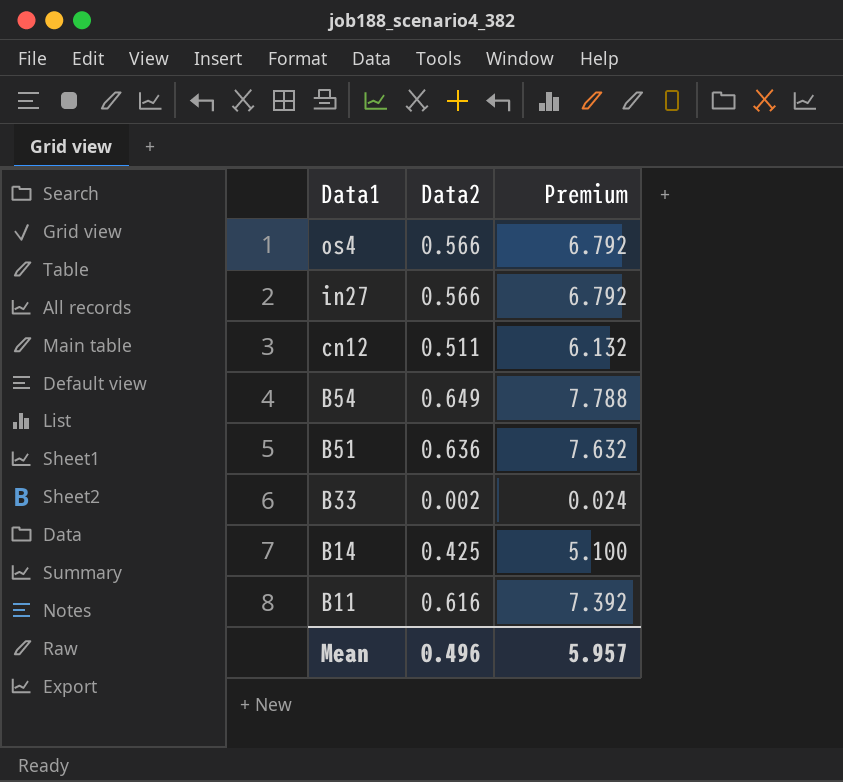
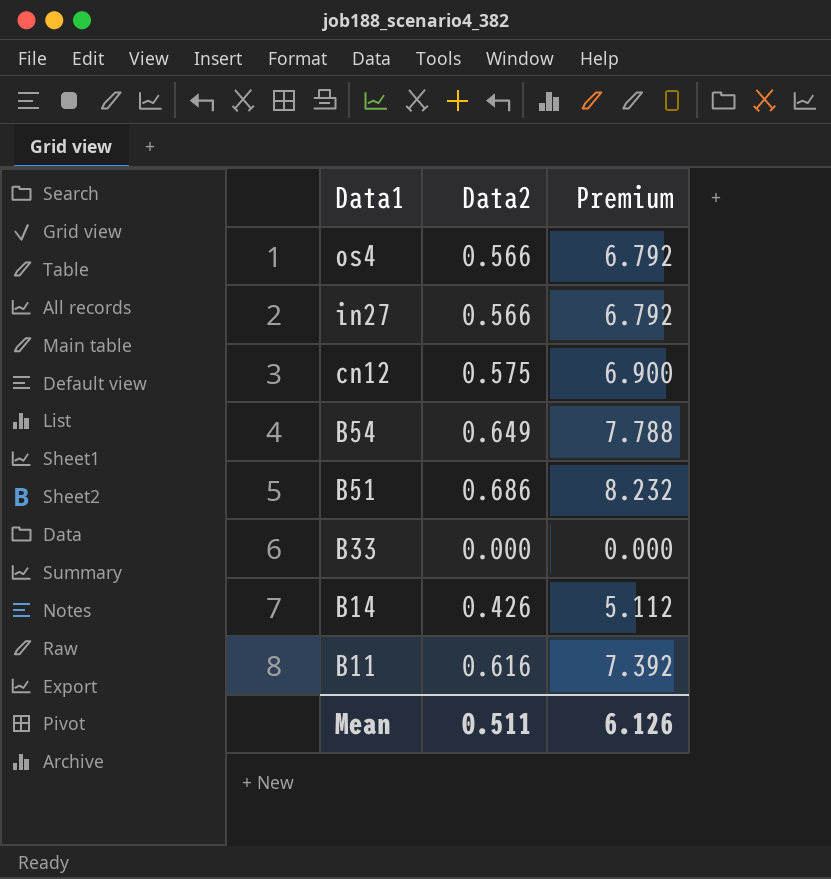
cn12 | Data2: 0.511 -> 0.575
cn12 | Premium: 6.132 -> 6.900
B51 | Data2: 0.636 -> 0.686
B51 | Premium: 7.632 -> 8.232
B33 | Data2: 0.002 -> 0.000
B33 | Premium: 0.024 -> 0.000
B14 | Data2: 0.425 -> 0.426
B14 | Premium: 5.100 -> 5.112
Mean | Data2: 0.496 -> 0.511
Mean | Premium: 5.957 -> 6.126

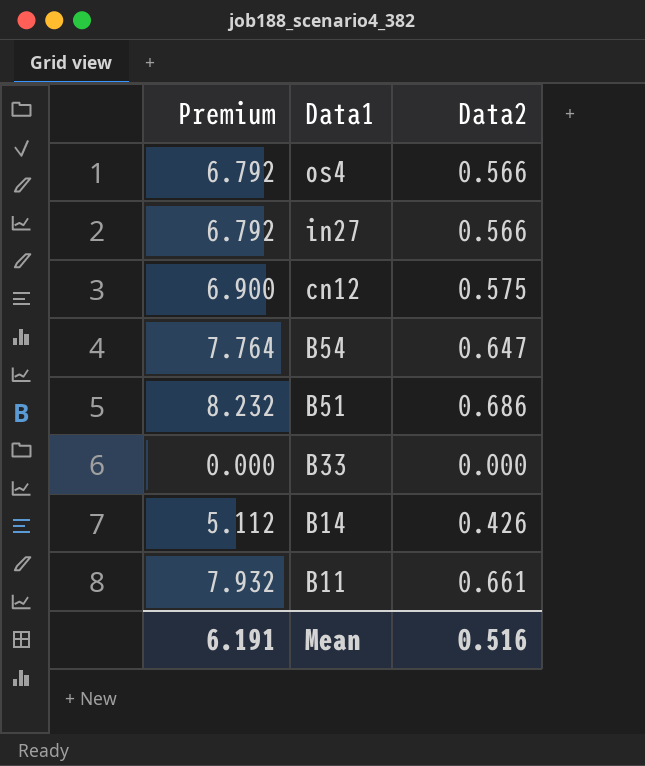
column Premium | position: 3 -> 1
B54 | Premium: 7.788 -> 7.764
B54 | Data2: 0.649 -> 0.647
B11 | Premium: 7.392 -> 7.932
B11 | Data2: 0.616 -> 0.661
Mean | Premium: 6.126 -> 6.191
Mean | Data2: 0.511 -> 0.516

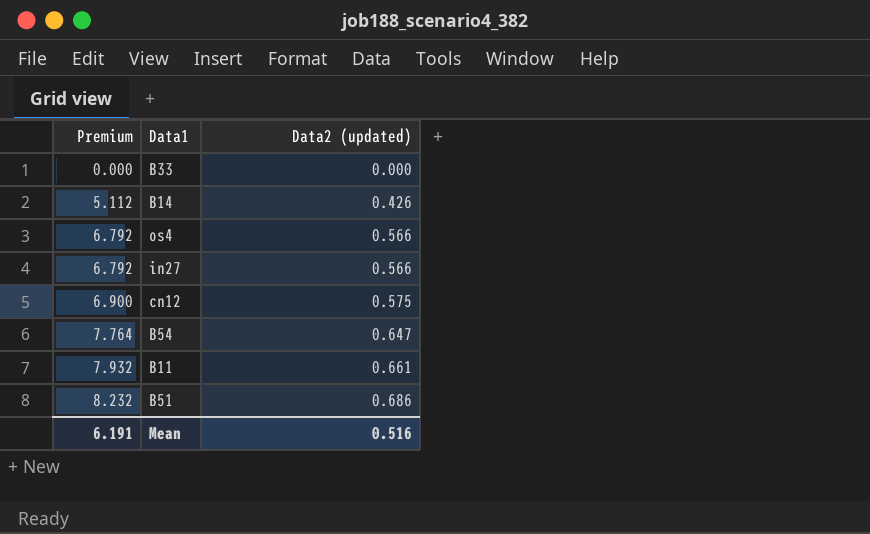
row order: Data1 descending -> Premium ascending
column name: Data2 -> Data2 (updated)

